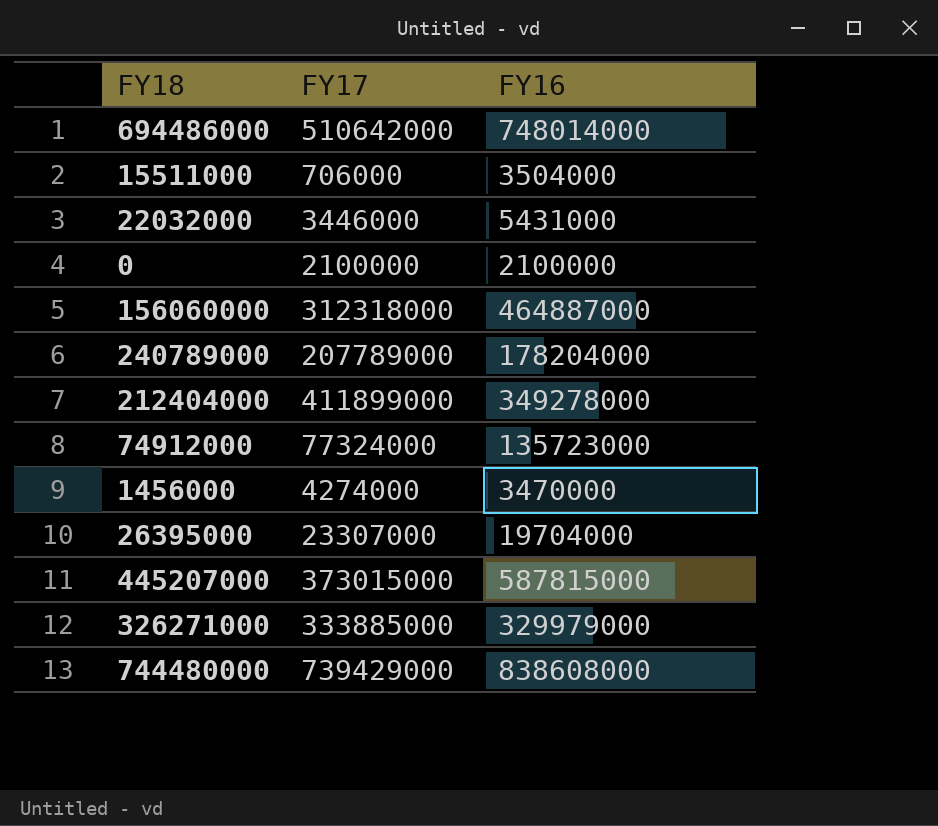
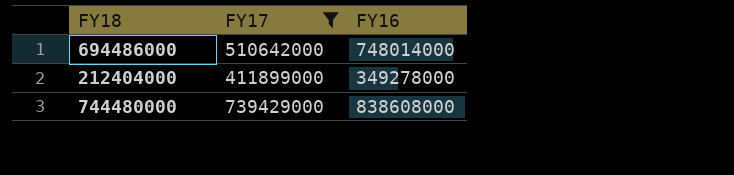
filter: none -> FY17 >= 411899000

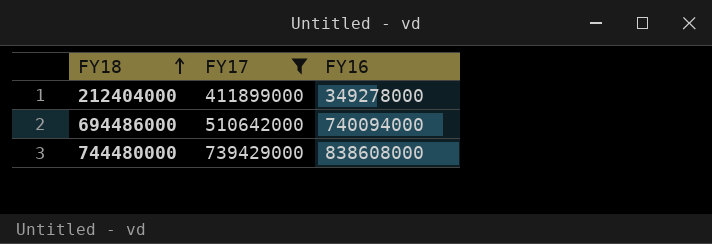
row order: none -> FY18 ascending
694486000 | FY16: 748014000 -> 740094000

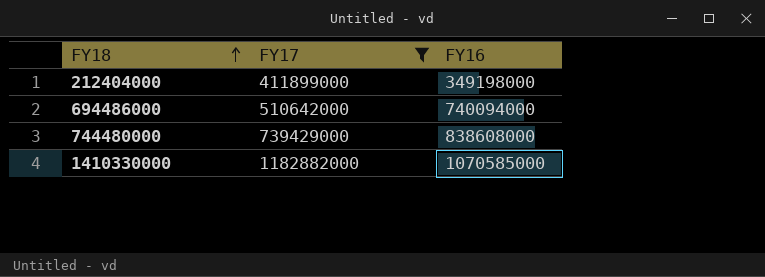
212404000 | FY16: 349278000 -> 349198000
row 1410330000: none -> 1182882000 | 1070585000

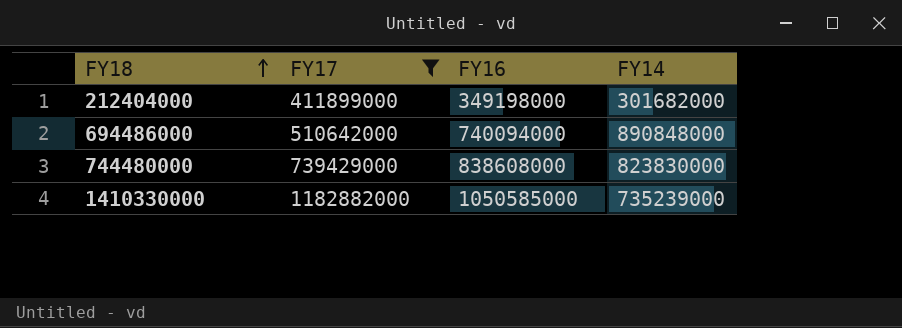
column FY14 | position: none -> 4
1410330000 | FY16: 1070585000 -> 1050585000

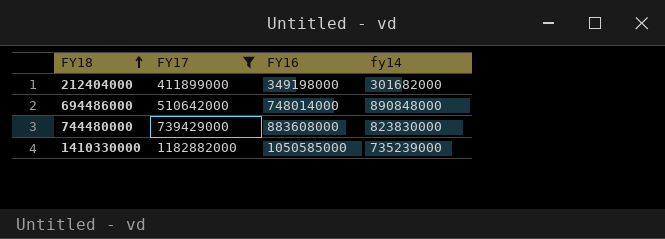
column name: FY14 -> fy14
694486000 | FY16: 740094000 -> 748014000
744480000 | FY16: 838608000 -> 883608000

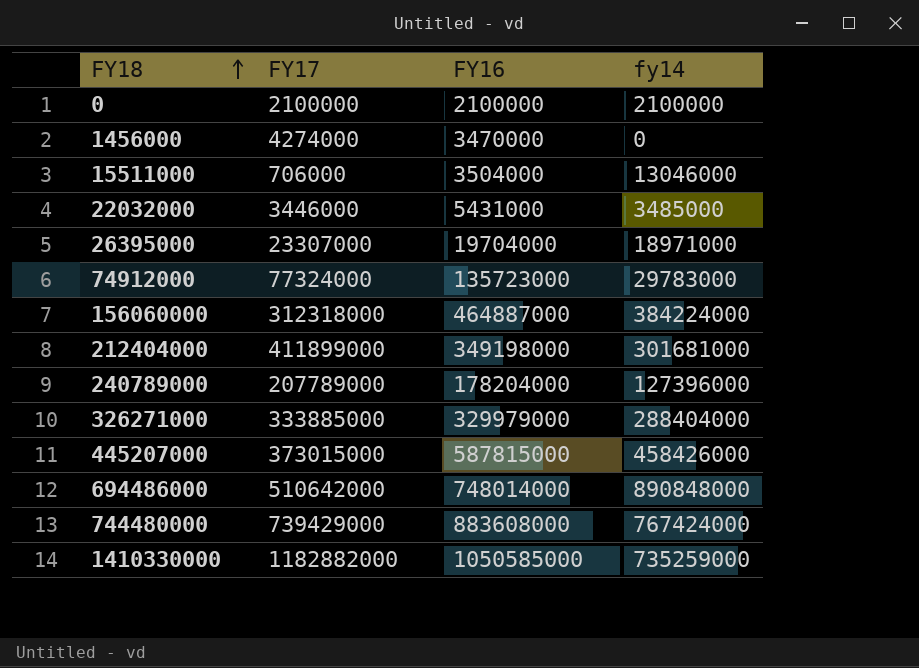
filter: FY17 >= 411899000 -> none
212404000 | fy14: 301682000 -> 301681000
744480000 | fy14: 823830000 -> 767424000
1410330000 | fy14: 735239000 -> 735259000

